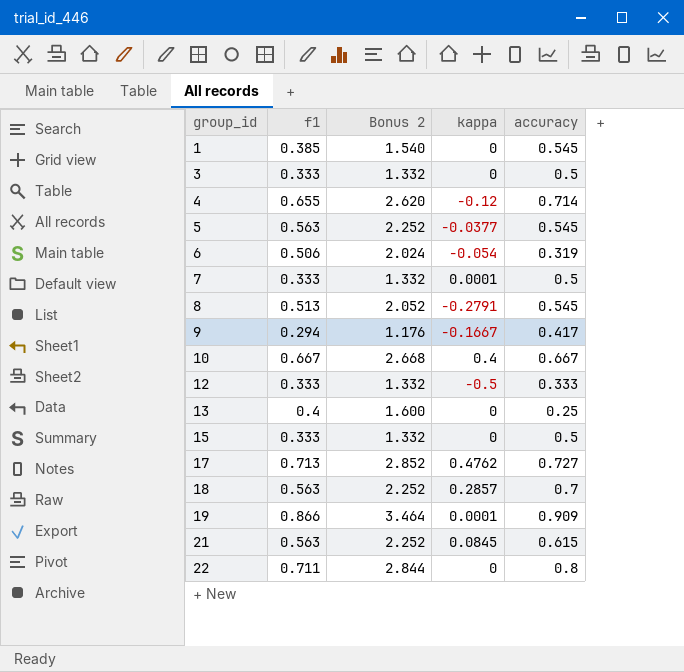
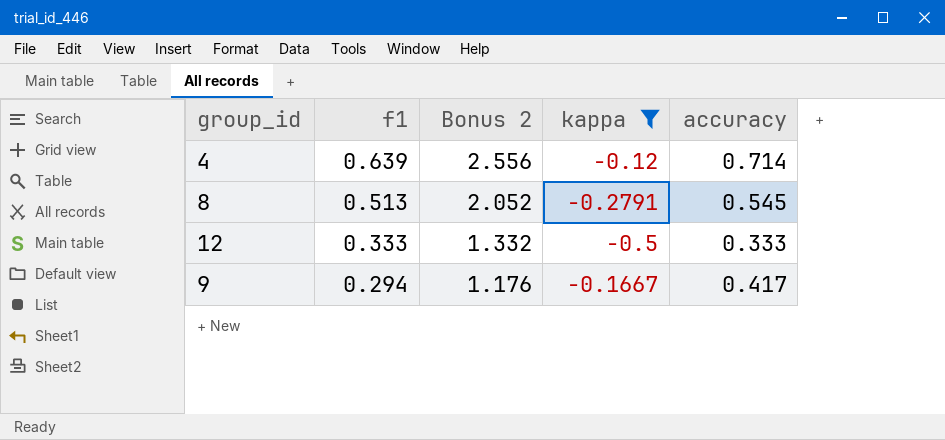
filter: none -> kappa <= -0.12
row order: group_id ascending -> f1 descending
4 | f1: 0.655 -> 0.639
4 | Bonus 2: 2.620 -> 2.556

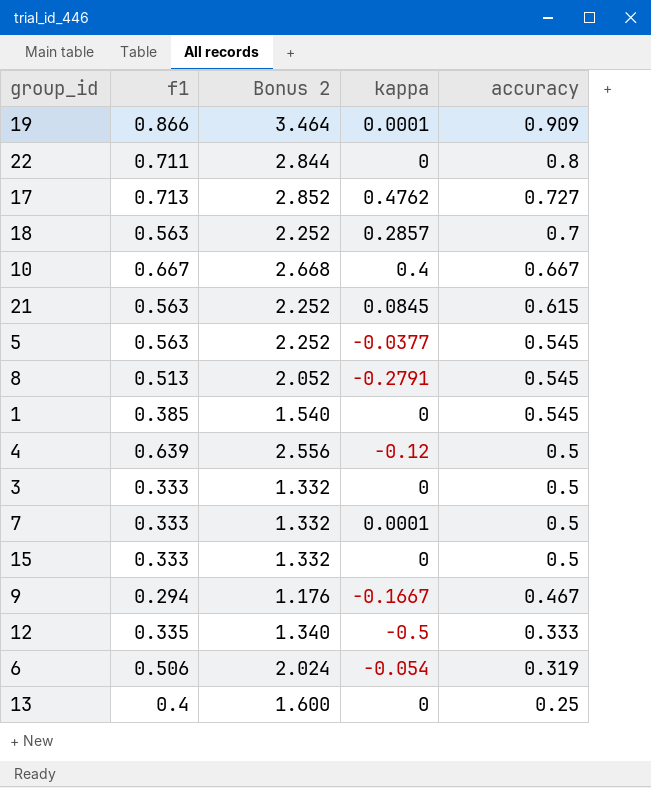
filter: kappa <= -0.12 -> none
row order: f1 descending -> accuracy descending
4 | accuracy: 0.714 -> 0.5
9 | accuracy: 0.417 -> 0.467
12 | f1: 0.333 -> 0.335
12 | Bonus 2: 1.332 -> 1.340

